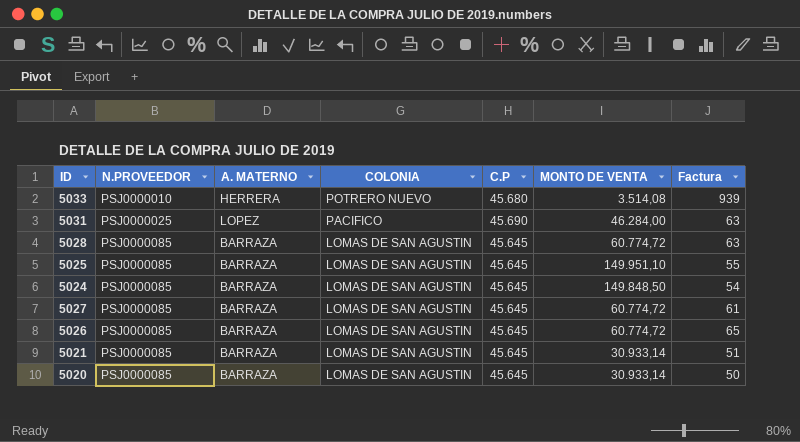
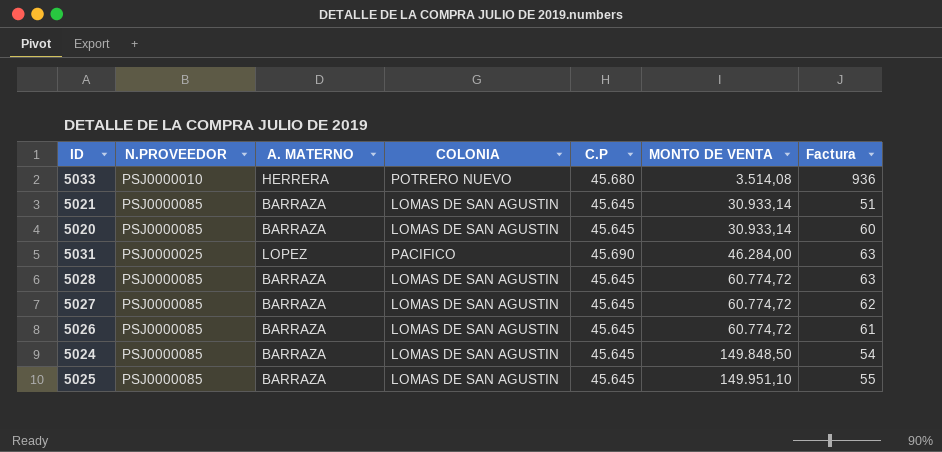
row order: N.PROVEEDOR ascending -> MONTO DE VENTA ascending
5033 | Factura: 939 -> 936
5020 | Factura: 50 -> 60
5027 | Factura: 61 -> 62
5026 | Factura: 65 -> 61

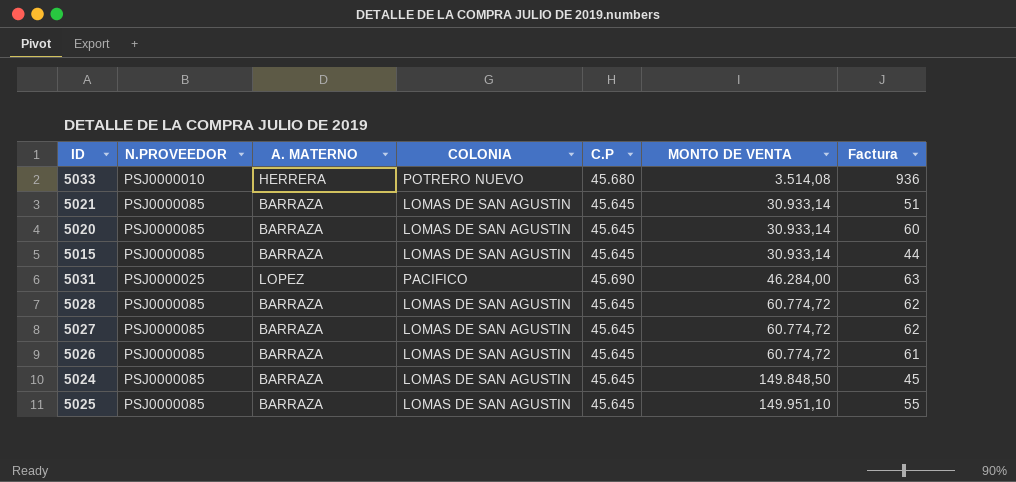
row 5015: none -> PSJ0000085 | BARRAZA | LOMAS DE SAN AGUSTIN | 45.645 | 30.933,14 | 44
5028 | Factura: 63 -> 62
5024 | Factura: 54 -> 45

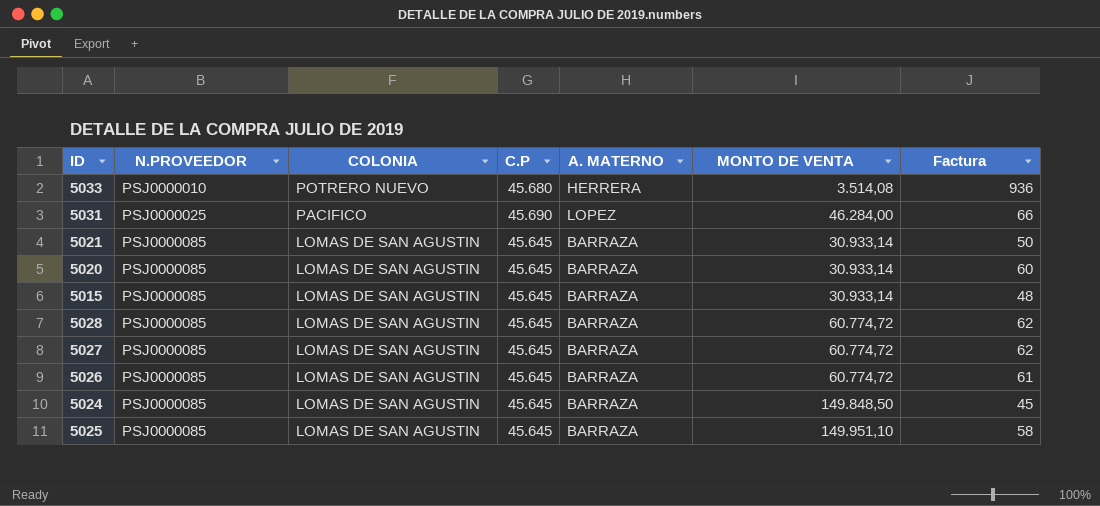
row order: MONTO DE VENTA ascending -> N.PROVEEDOR ascending
column A. MATERNO | position: 3 -> 5
5031 | Factura: 63 -> 66
5021 | Factura: 51 -> 50
5015 | Factura: 44 -> 48
5025 | Factura: 55 -> 58

